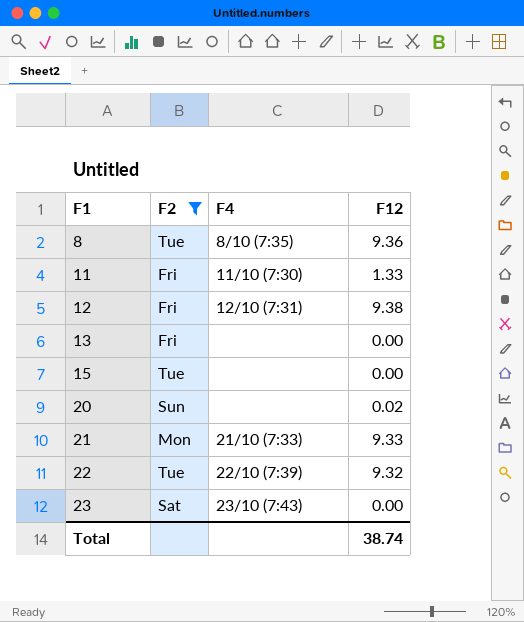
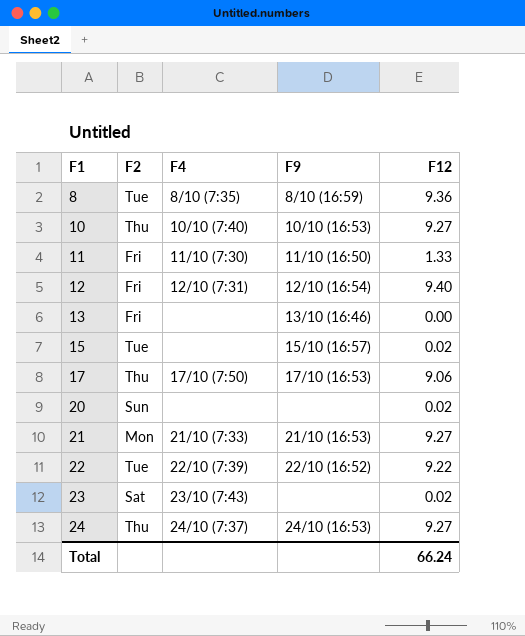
filter: F2 != Thu -> none
column F9 | position: none -> 4
12 | F12: 9.38 -> 9.40
15 | F12: 0.00 -> 0.02
21 | F12: 9.33 -> 9.27
22 | F12: 9.32 -> 9.22
23 | F12: 0.00 -> 0.02
Total | F12: 38.74 -> 66.24

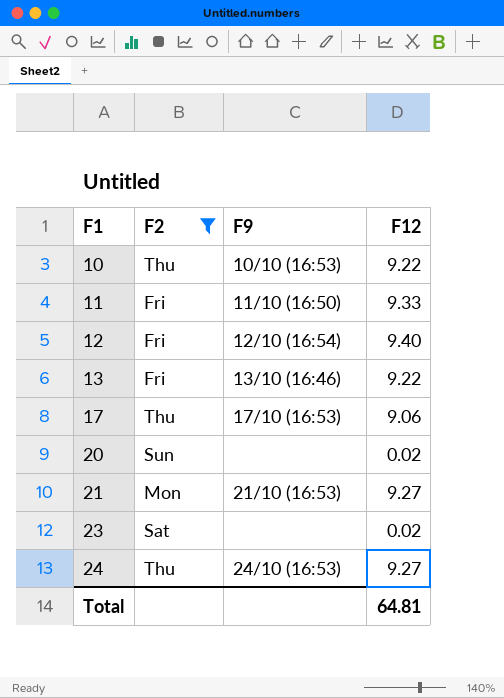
filter: none -> F2 != Tue
column F4 | position: 3 -> none
10 | F12: 9.27 -> 9.22
11 | F12: 1.33 -> 9.33
13 | F12: 0.00 -> 9.22
Total | F12: 66.24 -> 64.81

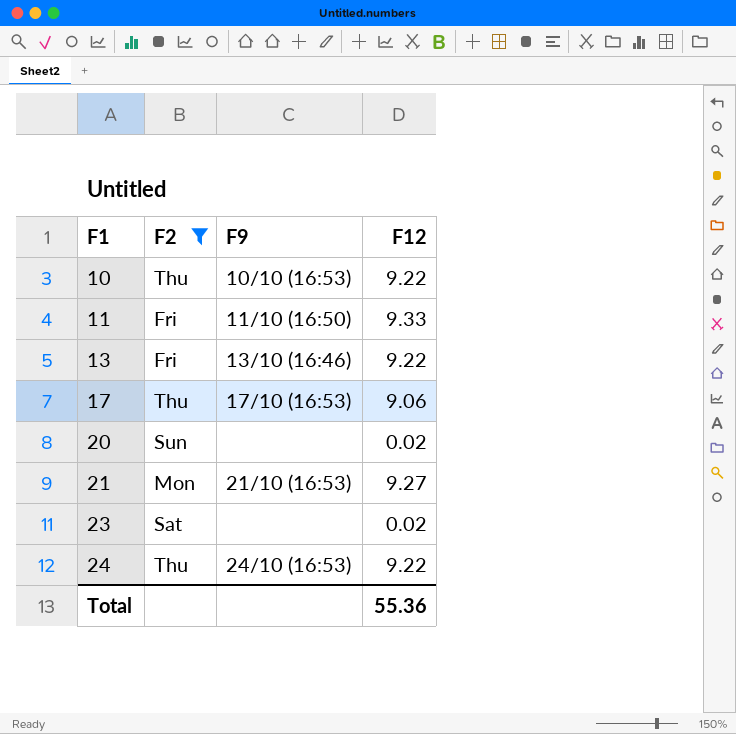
row 12: Fri | 12/10 (16:54) | 9.40 -> none
24 | F12: 9.27 -> 9.22
Total | F12: 64.81 -> 55.36

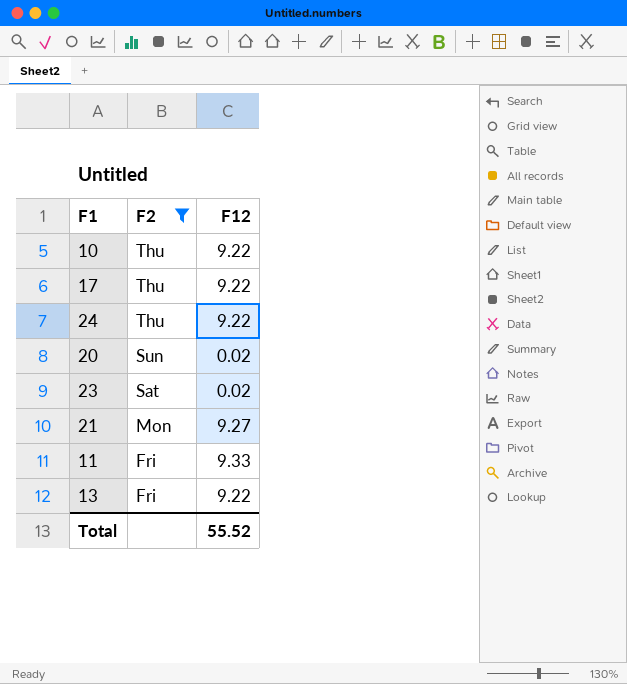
row order: F1 ascending -> F2 descending
column F9 | position: 3 -> none
17 | F12: 9.06 -> 9.22
Total | F12: 55.36 -> 55.52

